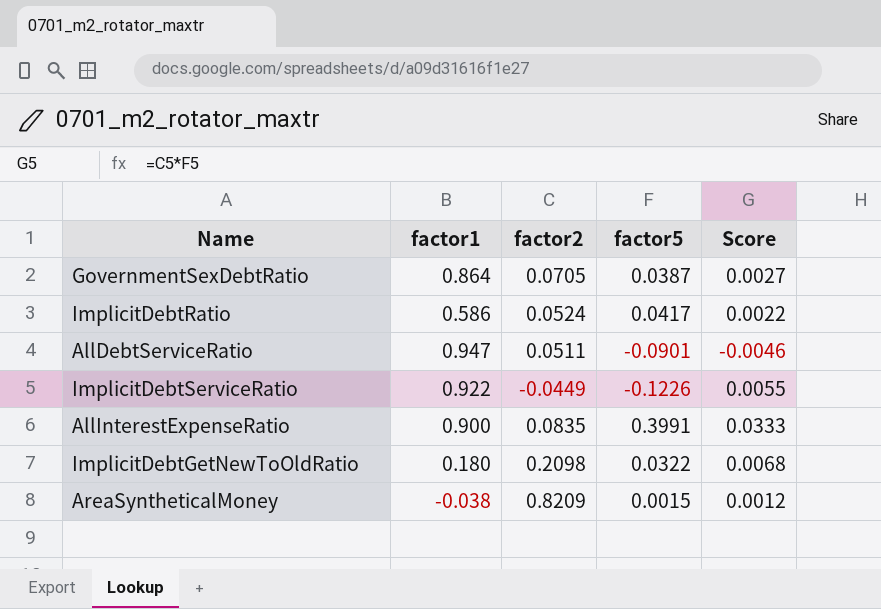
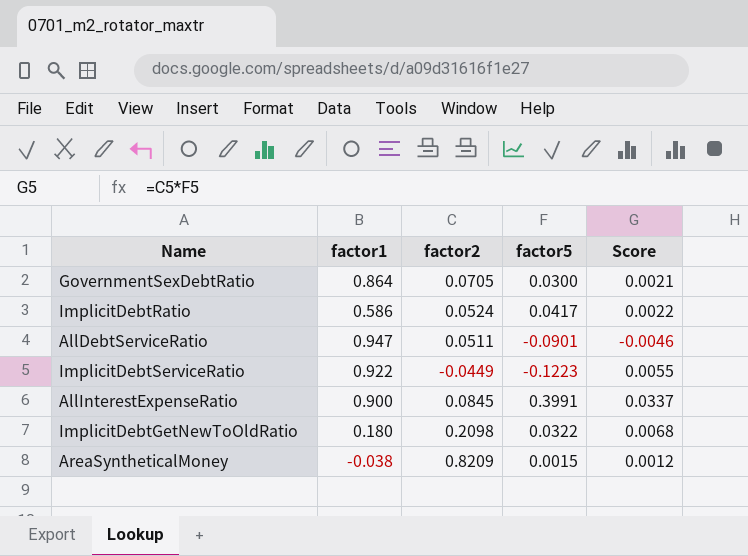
GovernmentSexDebtRatio | factor5: 0.0387 -> 0.0300
GovernmentSexDebtRatio | Score: 0.0027 -> 0.0021
ImplicitDebtServiceRatio | factor5: -0.1226 -> -0.1223
AllInterestExpenseRatio | factor2: 0.0835 -> 0.0845
AllInterestExpenseRatio | Score: 0.0333 -> 0.0337

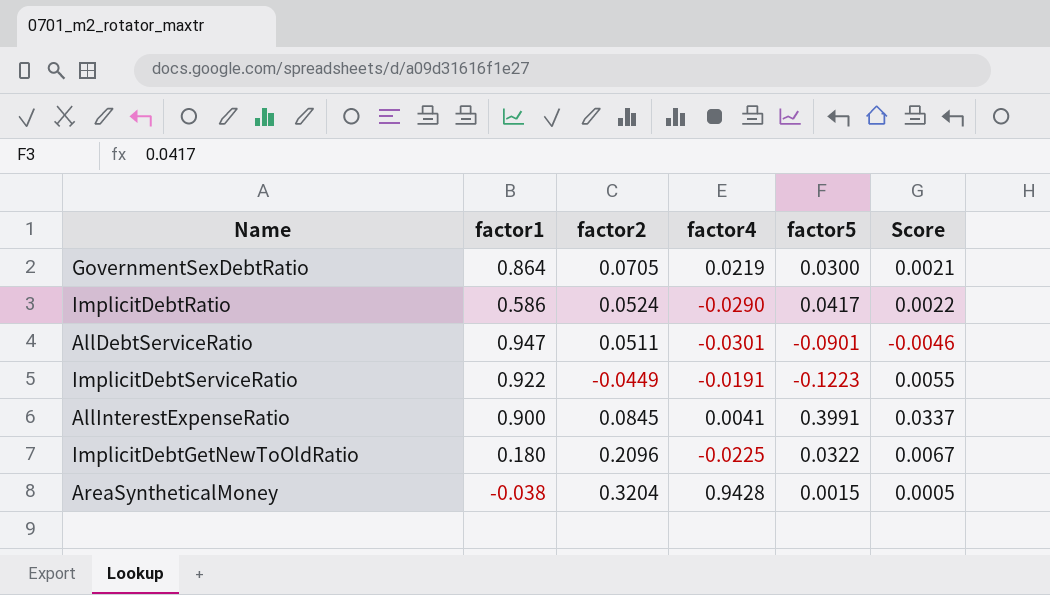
column factor4 | position: none -> 4
ImplicitDebtGetNewToOldRatio | factor2: 0.2098 -> 0.2096
ImplicitDebtGetNewToOldRatio | Score: 0.0068 -> 0.0067
AreaSyntheticalMoney | factor2: 0.8209 -> 0.3204
AreaSyntheticalMoney | Score: 0.0012 -> 0.0005

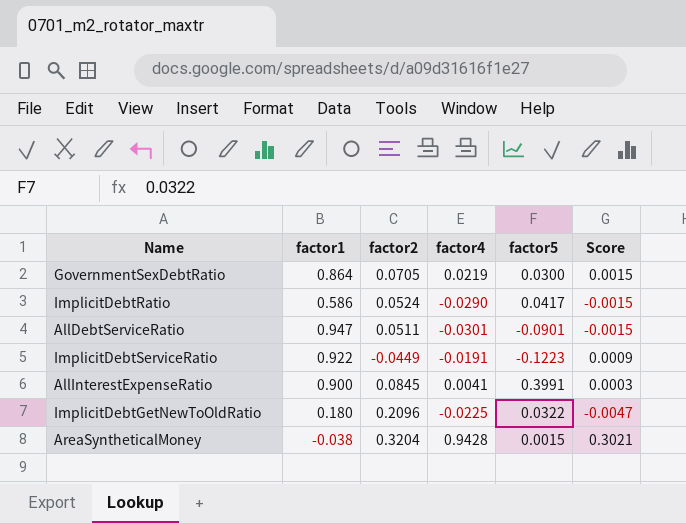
column Score | formula: [factor2] * [factor5] -> [factor2] * [factor4]

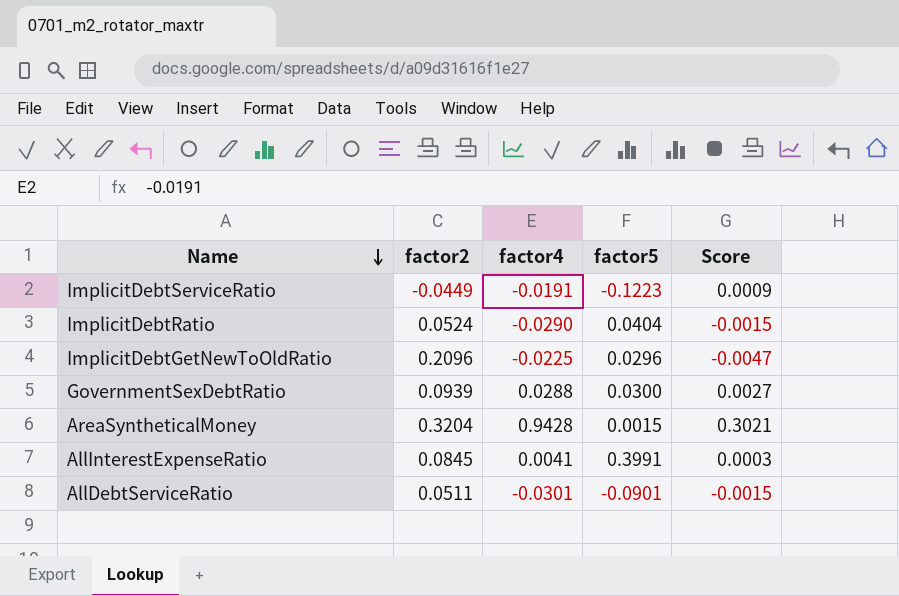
row order: none -> Name descending
column factor1 | position: 2 -> none
ImplicitDebtRatio | factor5: 0.0417 -> 0.0404
ImplicitDebtGetNewToOldRatio | factor5: 0.0322 -> 0.0296
GovernmentSexDebtRatio | factor2: 0.0705 -> 0.0939
GovernmentSexDebtRatio | factor4: 0.0219 -> 0.0288
GovernmentSexDebtRatio | Score: 0.0015 -> 0.0027

